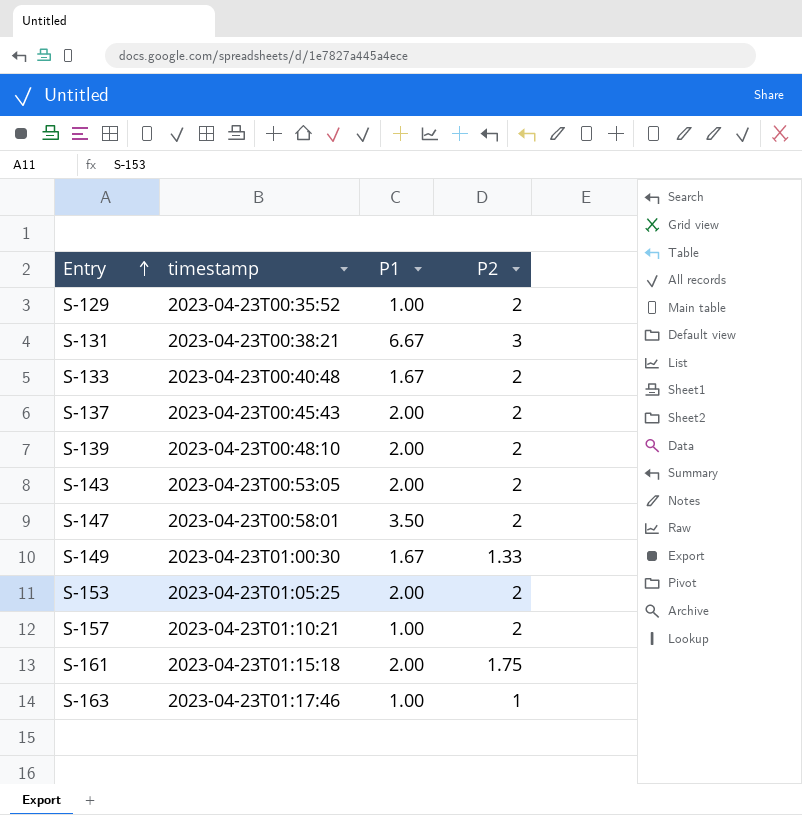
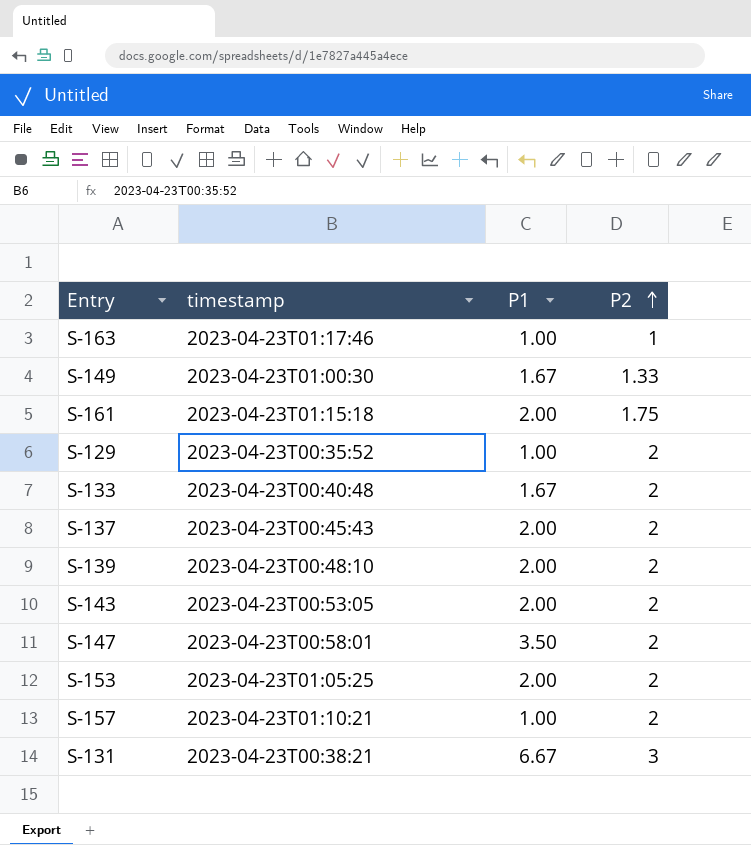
row order: Entry ascending -> P2 ascending

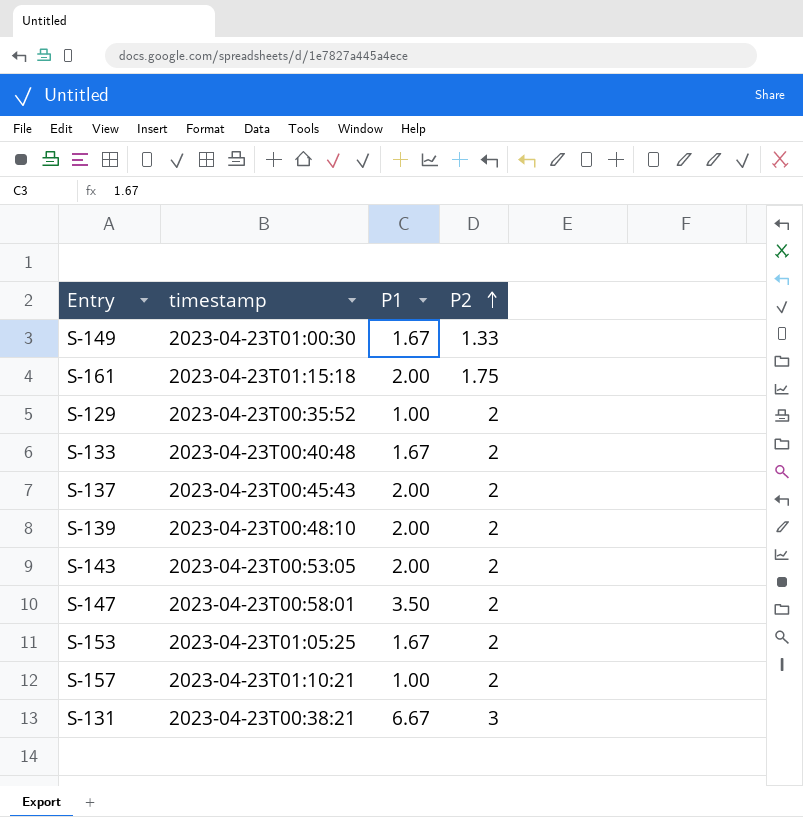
row S-163: 2023-04-23T01:17:46 | 1.00 | 1 -> none
S-153 | P1: 2.00 -> 1.67

